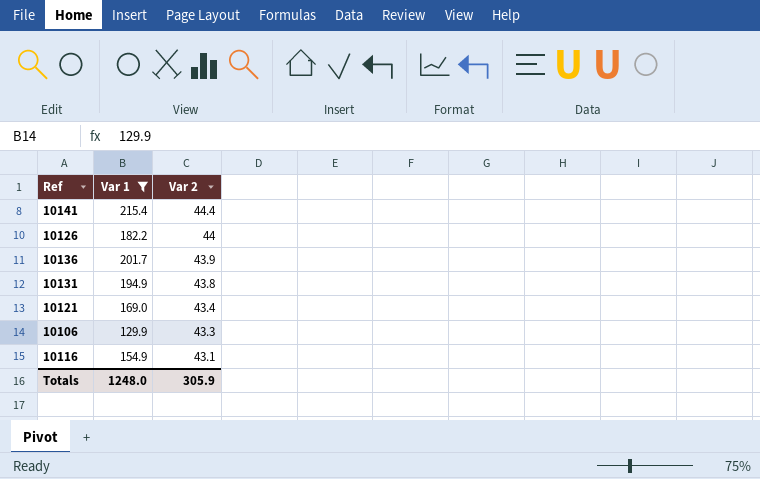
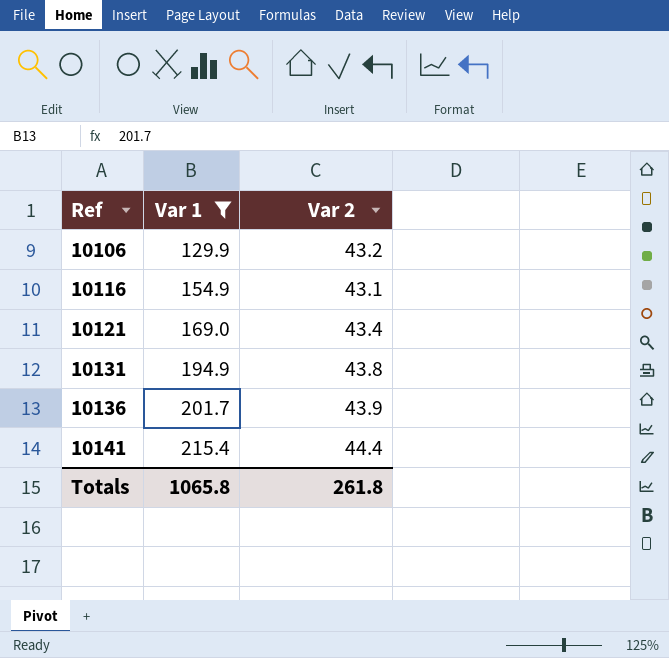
row order: Var 2 descending -> Ref ascending
row 10126: 182.2 | 44 -> none
10106 | Var 2: 43.3 -> 43.2
Totals | Var 1: 1248.0 -> 1065.8
Totals | Var 2: 305.9 -> 261.8

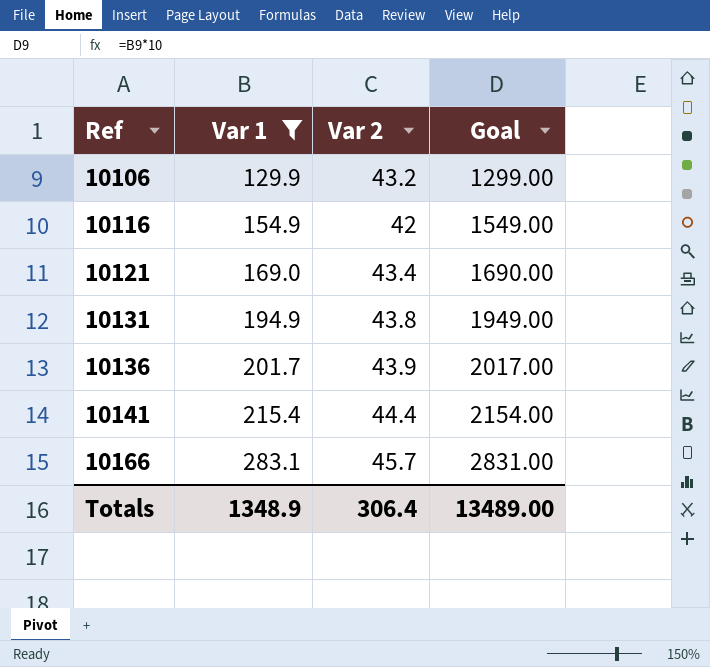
column Goal | formula: none -> [Var 1] * 10
10116 | Var 2: 43.1 -> 42
row 10166: none -> 283.1 | 45.7 | 2831.00
Totals | Var 1: 1065.8 -> 1348.9
Totals | Var 2: 261.8 -> 306.4

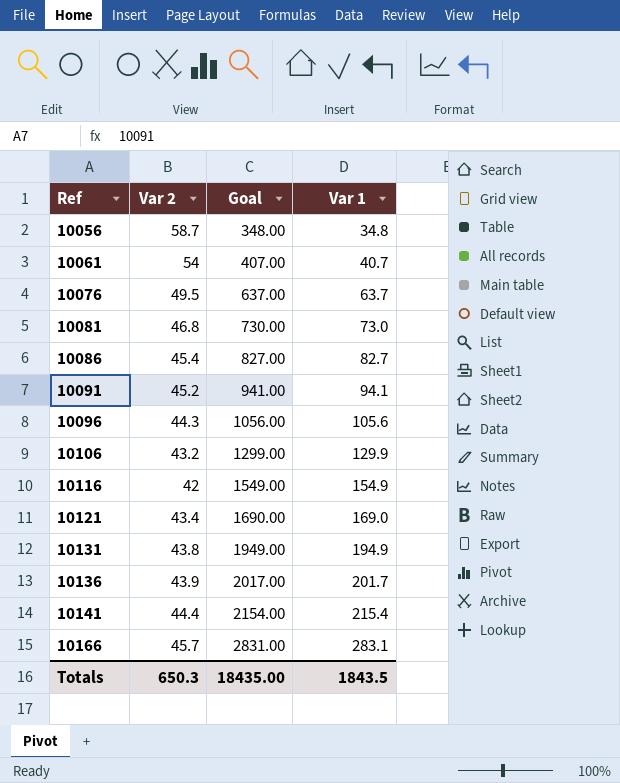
filter: Var 1 >= 129.9 -> none
column Var 1 | position: 2 -> 4
Totals | Var 2: 306.4 -> 650.3
Totals | Goal: 13489.00 -> 18435.00
Totals | Var 1: 1348.9 -> 1843.5

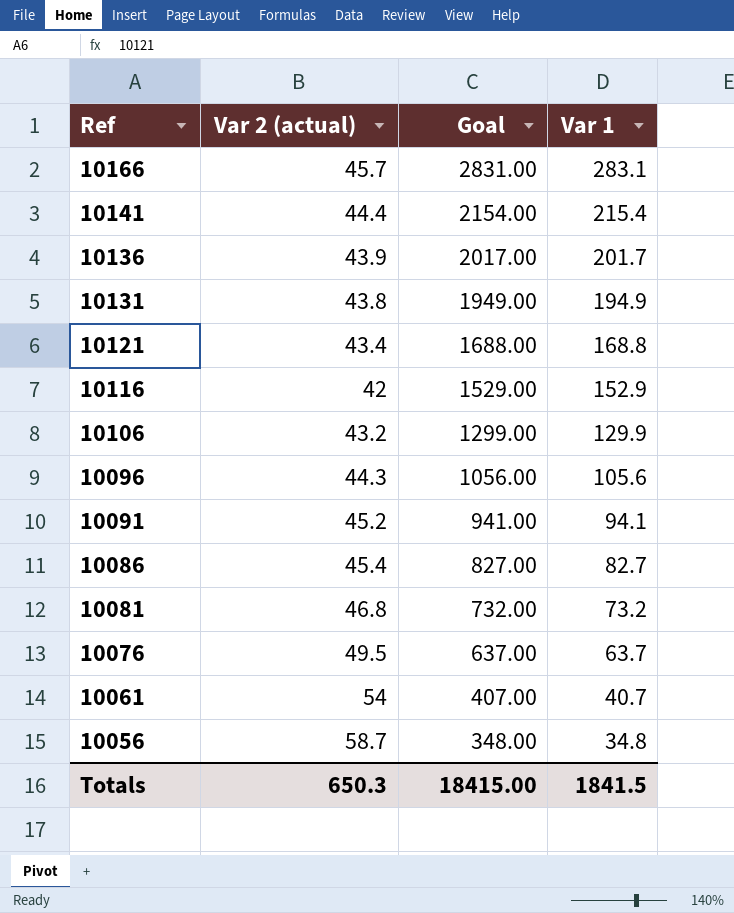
row order: Ref ascending -> Ref descending
column name: Var 2 -> Var 2 (actual)
10121 | Goal: 1690.00 -> 1688.00
10121 | Var 1: 169.0 -> 168.8
10116 | Goal: 1549.00 -> 1529.00
10116 | Var 1: 154.9 -> 152.9
10081 | Goal: 730.00 -> 732.00
10081 | Var 1: 73.0 -> 73.2
Totals | Goal: 18435.00 -> 18415.00
Totals | Var 1: 1843.5 -> 1841.5

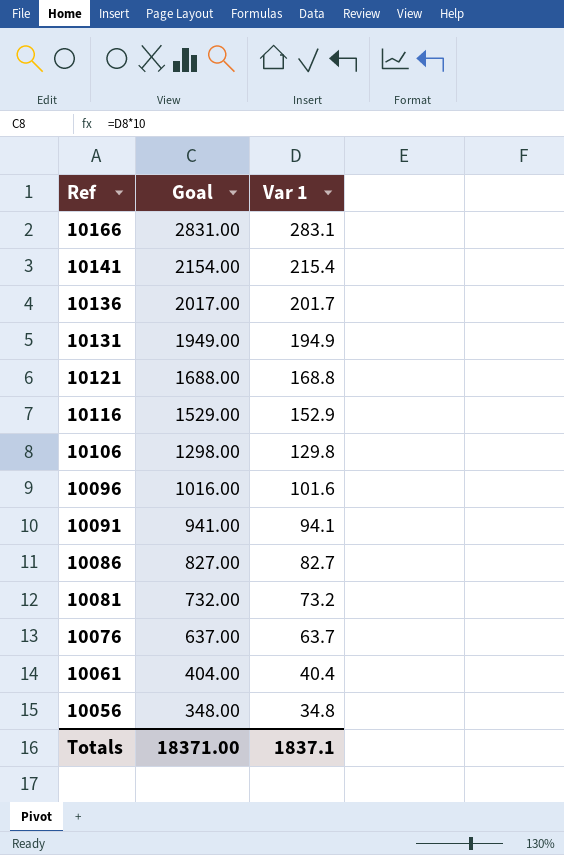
column Var 2 (actual) | position: 2 -> none
10106 | Goal: 1299.00 -> 1298.00
10106 | Var 1: 129.9 -> 129.8
10096 | Goal: 1056.00 -> 1016.00
10096 | Var 1: 105.6 -> 101.6
10061 | Goal: 407.00 -> 404.00
10061 | Var 1: 40.7 -> 40.4
Totals | Goal: 18415.00 -> 18371.00
Totals | Var 1: 1841.5 -> 1837.1

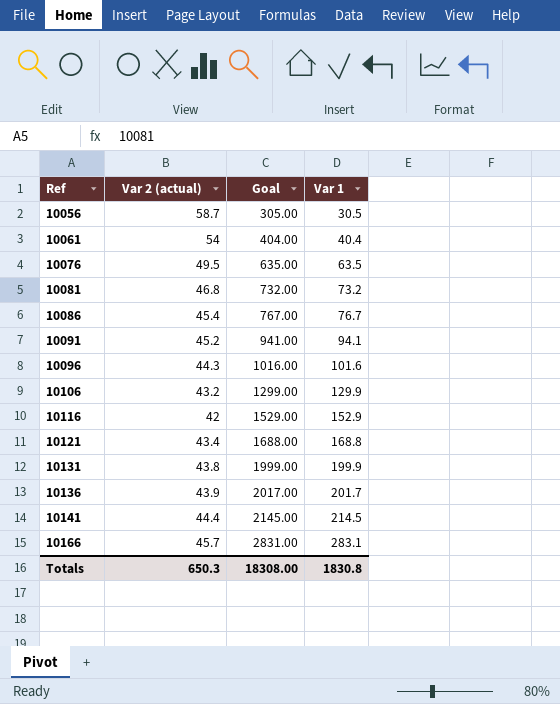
row order: Ref descending -> Ref ascending
column Var 2 (actual) | position: none -> 2
10056 | Goal: 348.00 -> 305.00
10056 | Var 1: 34.8 -> 30.5
10076 | Goal: 637.00 -> 635.00
10076 | Var 1: 63.7 -> 63.5
10086 | Goal: 827.00 -> 767.00
10086 | Var 1: 82.7 -> 76.7
10106 | Goal: 1298.00 -> 1299.00
10106 | Var 1: 129.8 -> 129.9
10131 | Goal: 1949.00 -> 1999.00
10131 | Var 1: 194.9 -> 199.9
10141 | Goal: 2154.00 -> 2145.00
10141 | Var 1: 215.4 -> 214.5
Totals | Goal: 18371.00 -> 18308.00
Totals | Var 1: 1837.1 -> 1830.8

